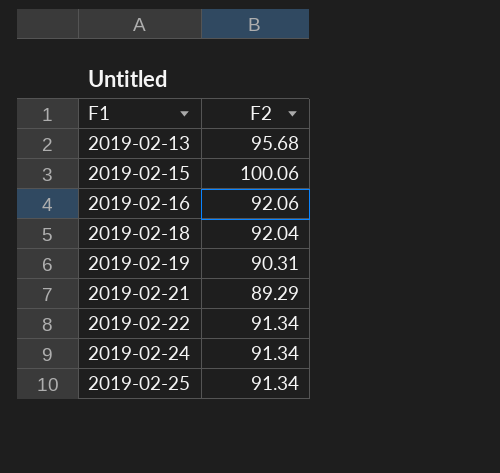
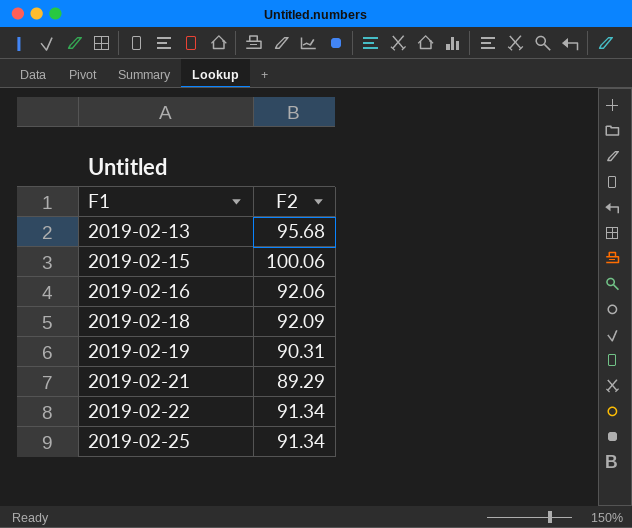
row 2019-02-24: 91.34 -> none
2019-02-18 | F2: 92.04 -> 92.09

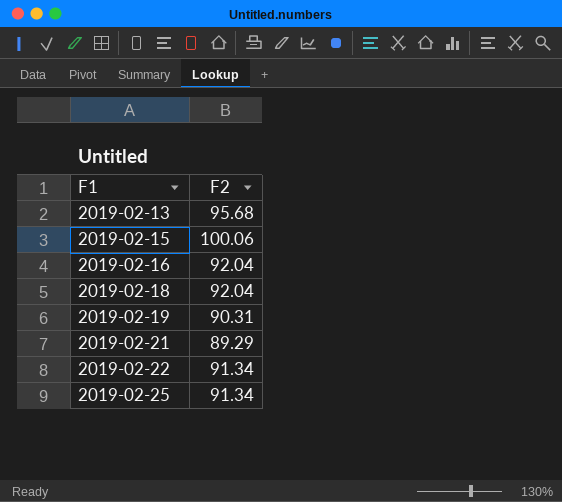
2019-02-16 | F2: 92.06 -> 92.04
2019-02-18 | F2: 92.09 -> 92.04

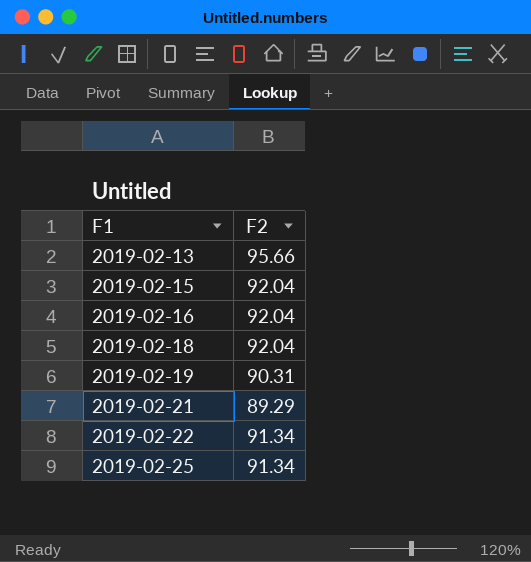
2019-02-13 | F2: 95.68 -> 95.66
2019-02-15 | F2: 100.06 -> 92.04

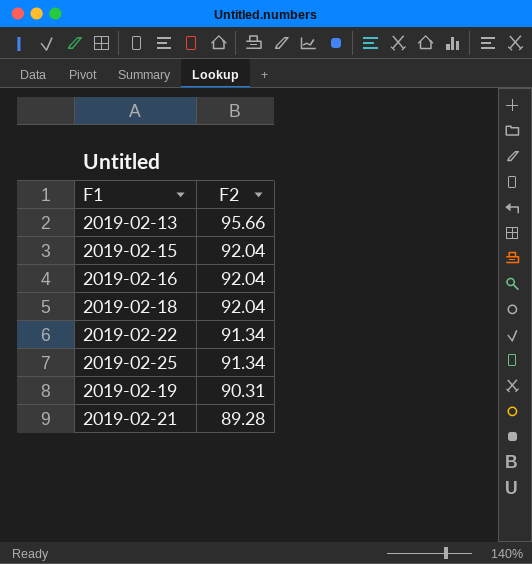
row order: F1 ascending -> F2 descending
2019-02-21 | F2: 89.29 -> 89.28

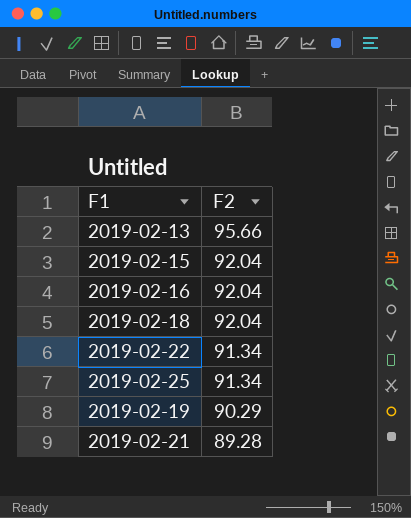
2019-02-19 | F2: 90.31 -> 90.29

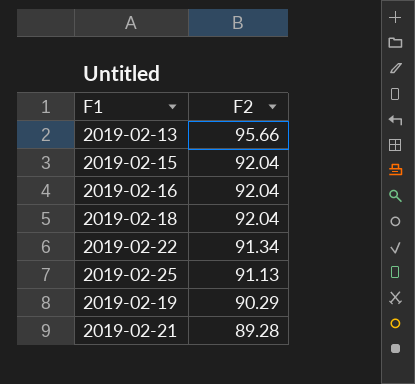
2019-02-25 | F2: 91.34 -> 91.13

